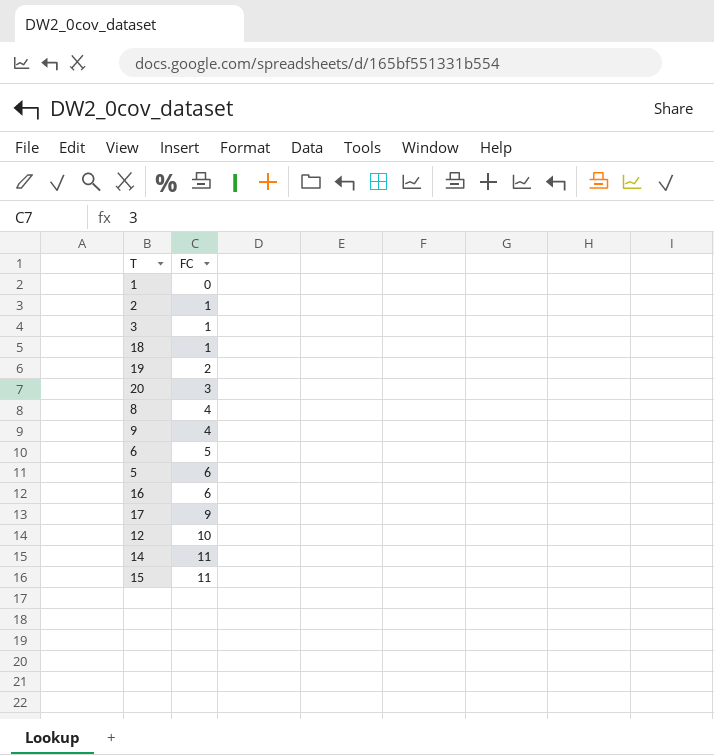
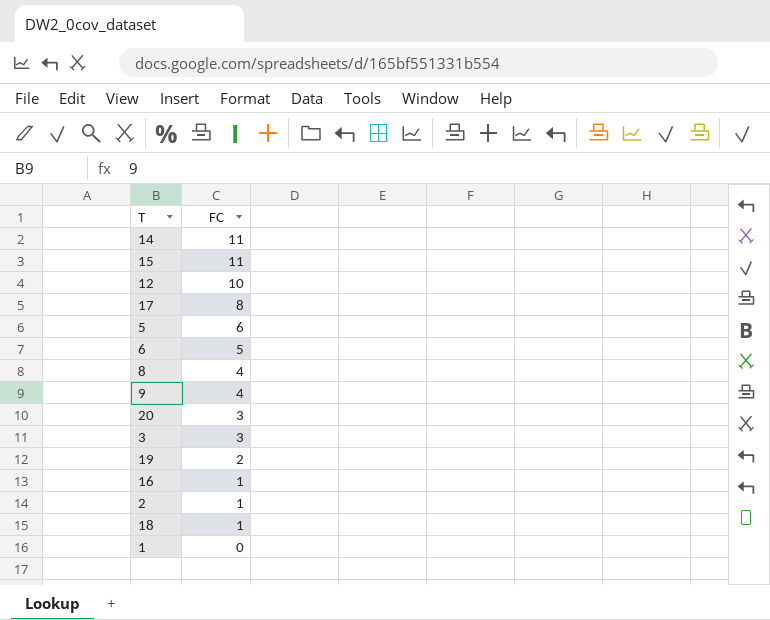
row order: FC ascending -> FC descending
17 | FC: 9 -> 8
3 | FC: 1 -> 3
16 | FC: 6 -> 1

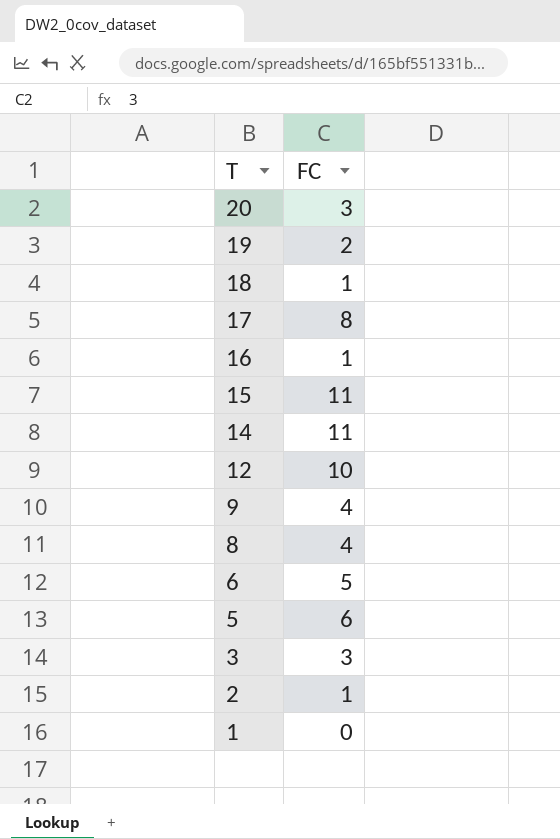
row order: FC descending -> T descending

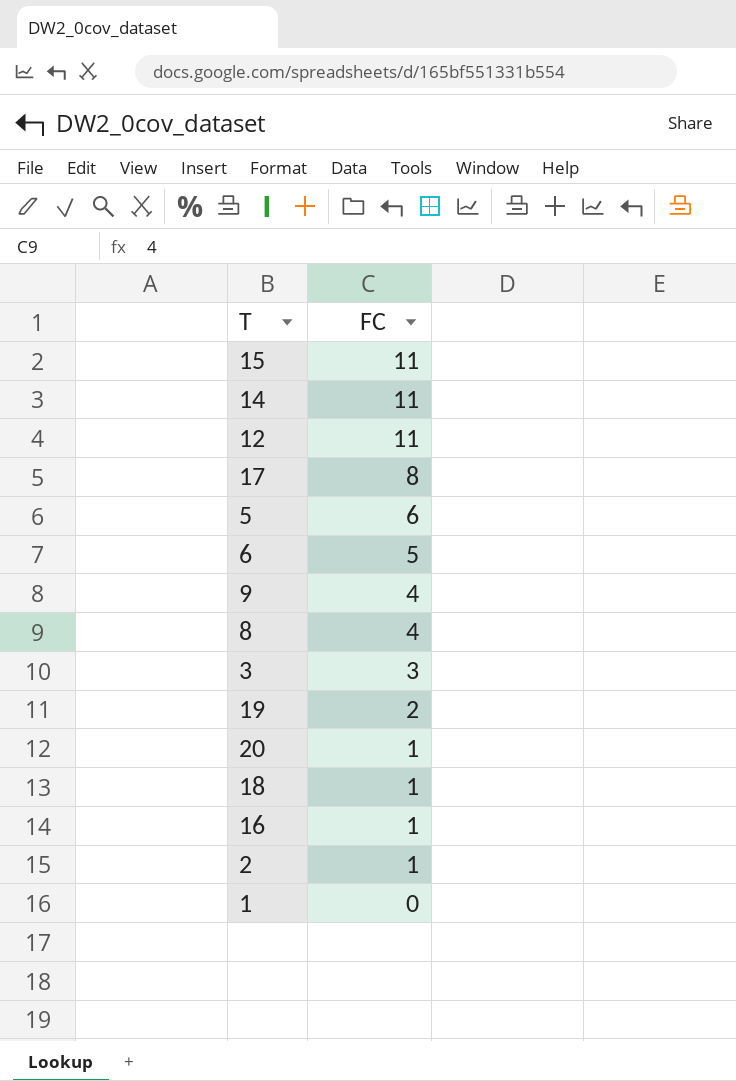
row order: T descending -> FC descending
12 | FC: 10 -> 11
20 | FC: 3 -> 1

